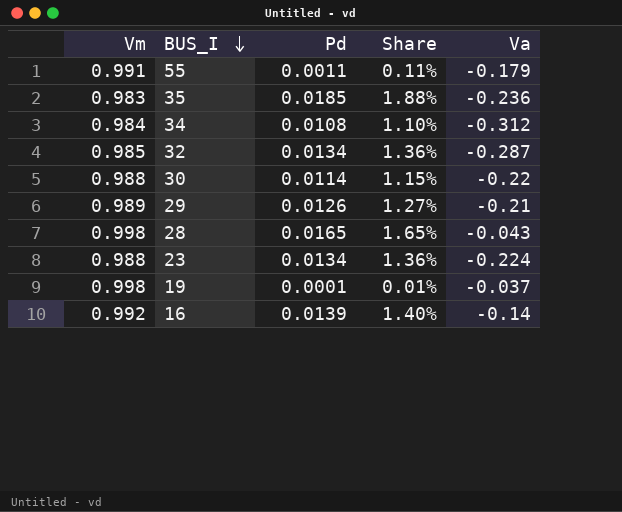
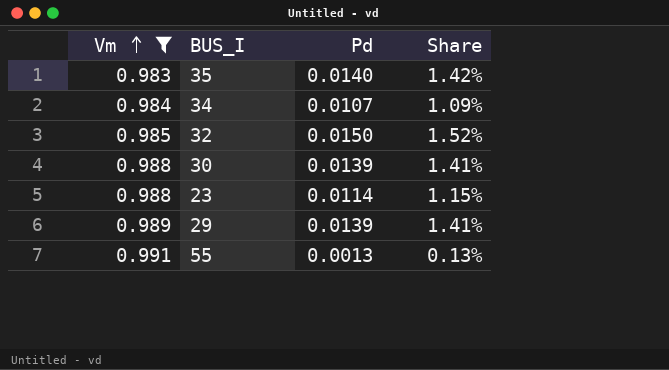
filter: none -> Vm <= 0.991
row order: BUS_I descending -> Vm ascending
column Va | position: 5 -> none
35 | Pd: 0.0185 -> 0.0140
35 | Share: 1.88% -> 1.42%
34 | Pd: 0.0108 -> 0.0107
34 | Share: 1.10% -> 1.09%
32 | Pd: 0.0134 -> 0.0150
32 | Share: 1.36% -> 1.52%
30 | Pd: 0.0114 -> 0.0139
30 | Share: 1.15% -> 1.41%
23 | Pd: 0.0134 -> 0.0114
23 | Share: 1.36% -> 1.15%
29 | Pd: 0.0126 -> 0.0139
29 | Share: 1.27% -> 1.41%
55 | Pd: 0.0011 -> 0.0013
55 | Share: 0.11% -> 0.13%

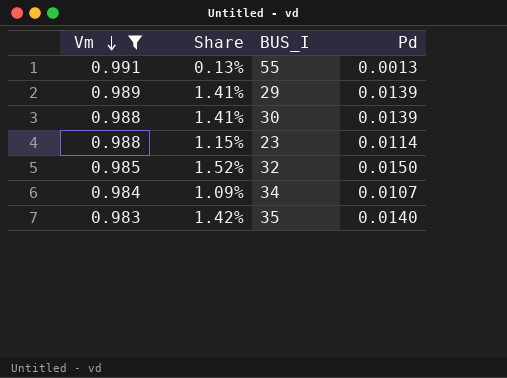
row order: Vm ascending -> Vm descending
column Share | position: 4 -> 2

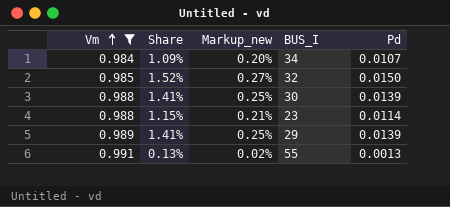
row order: Vm descending -> Vm ascending
column Markup_new | formula: none -> [Share] * 0.18
row 35: 0.983 | 1.42% | 0.0140 -> none

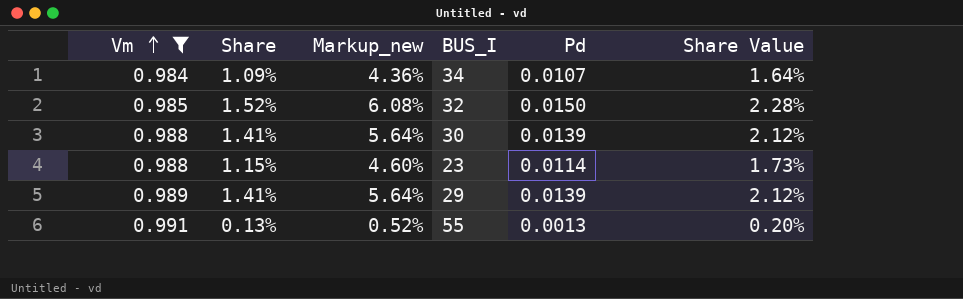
column Markup_new | formula: [Share] * 0.18 -> [Share] * 4
column Share Value | formula: none -> [Share] * 1.5

